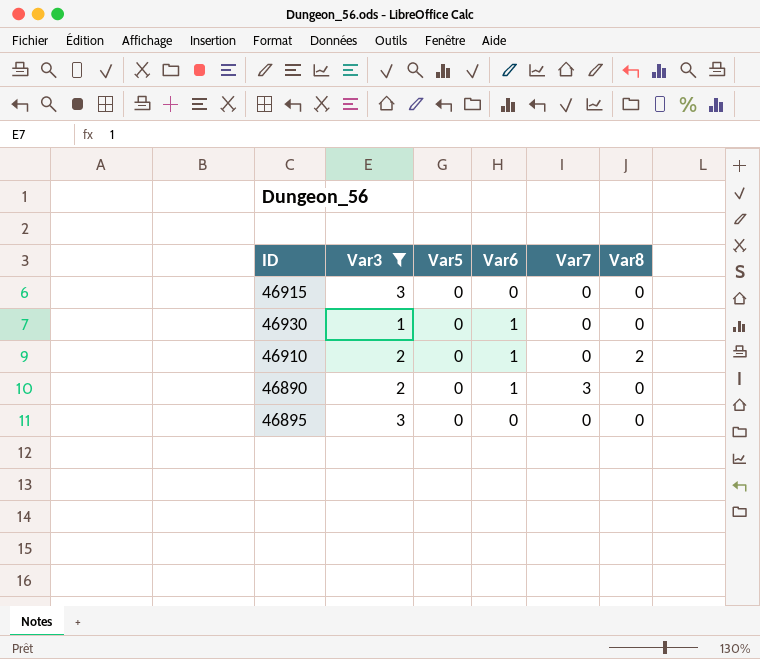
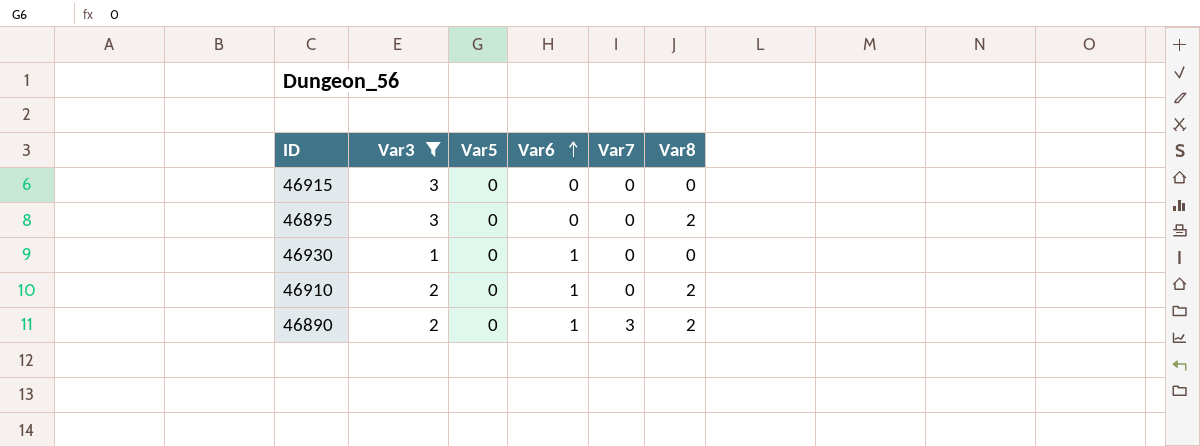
row order: none -> Var6 ascending
46895 | Var8: 0 -> 2
46890 | Var8: 0 -> 2

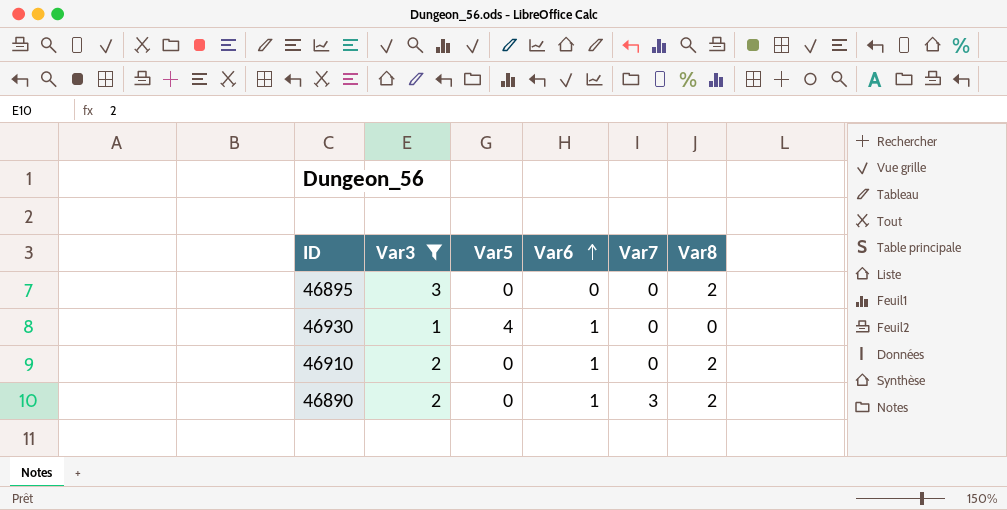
row 46915: 3 | 0 | 0 | 0 | 0 -> none
46930 | Var5: 0 -> 4

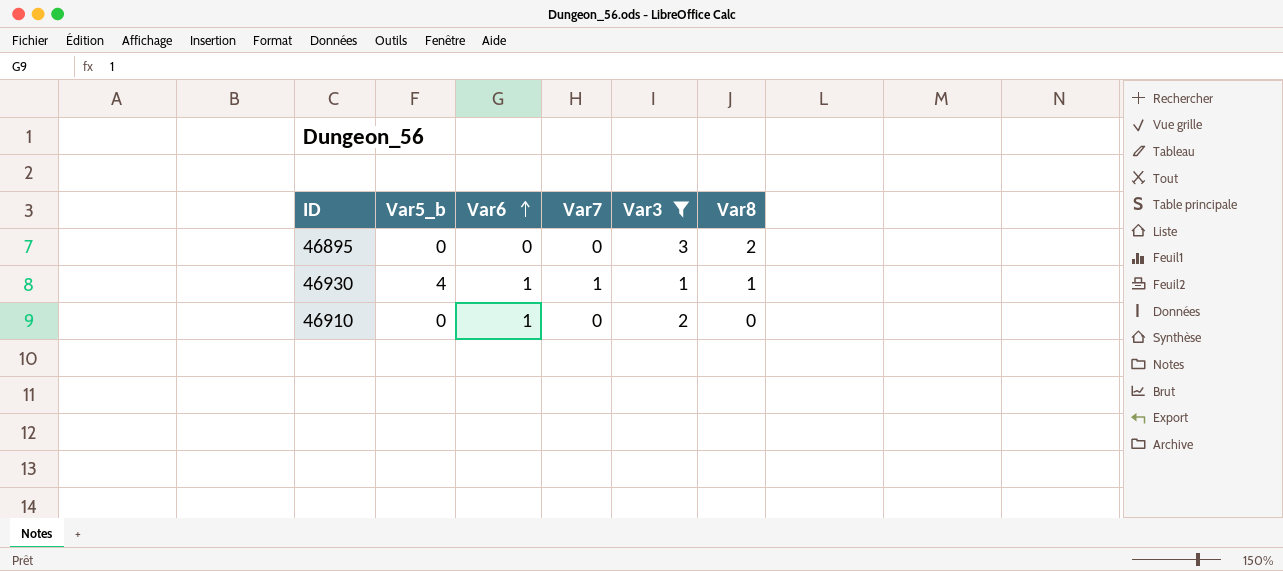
column name: Var5 -> Var5_b
column Var3 | position: 2 -> 5
row 46890: 2 | 0 | 1 | 3 | 2 -> none
46930 | Var7: 0 -> 1
46930 | Var8: 0 -> 1
46910 | Var8: 2 -> 0

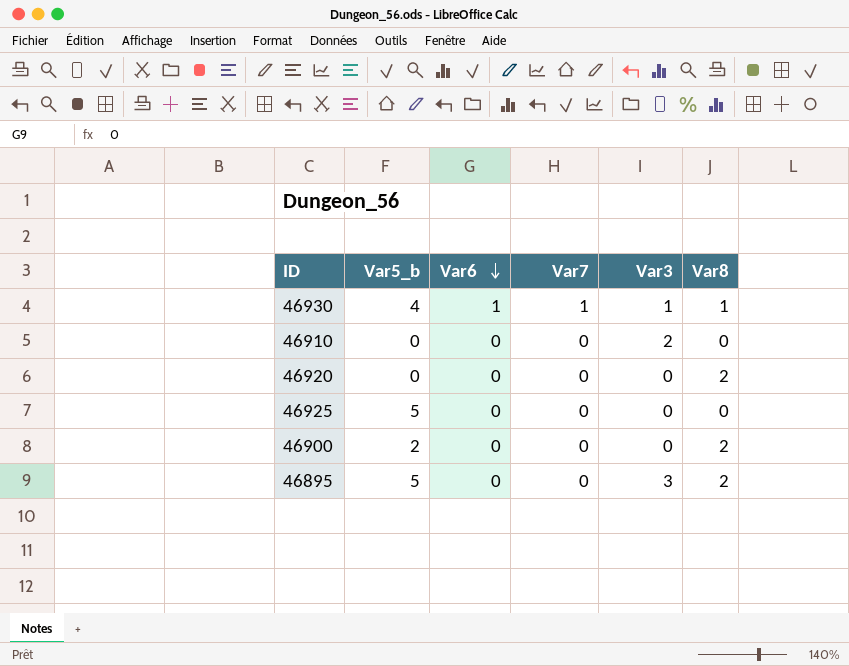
filter: Var3 != 0 -> none
row order: Var6 ascending -> Var6 descending
46910 | Var6: 1 -> 0
46895 | Var5_b: 0 -> 5

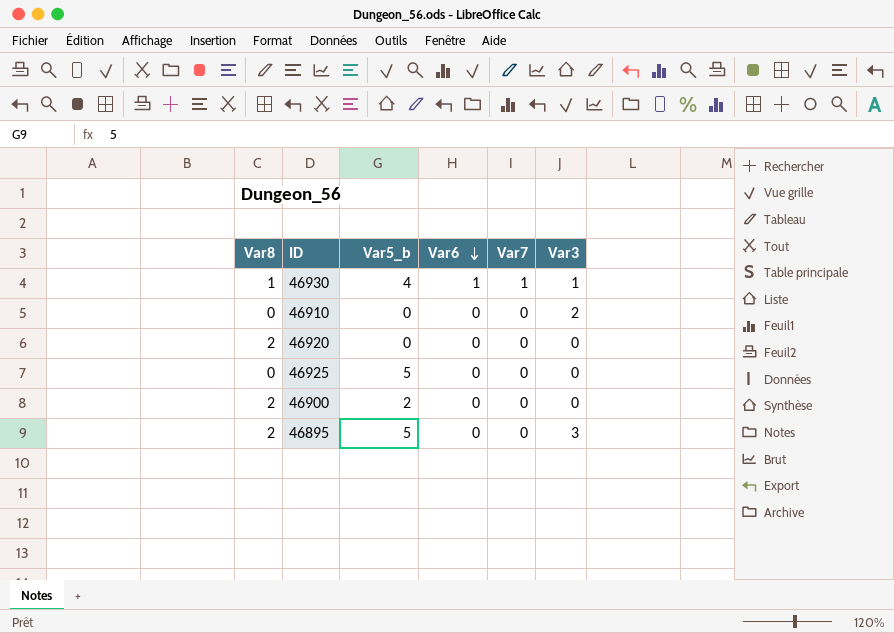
column Var8 | position: 6 -> 1

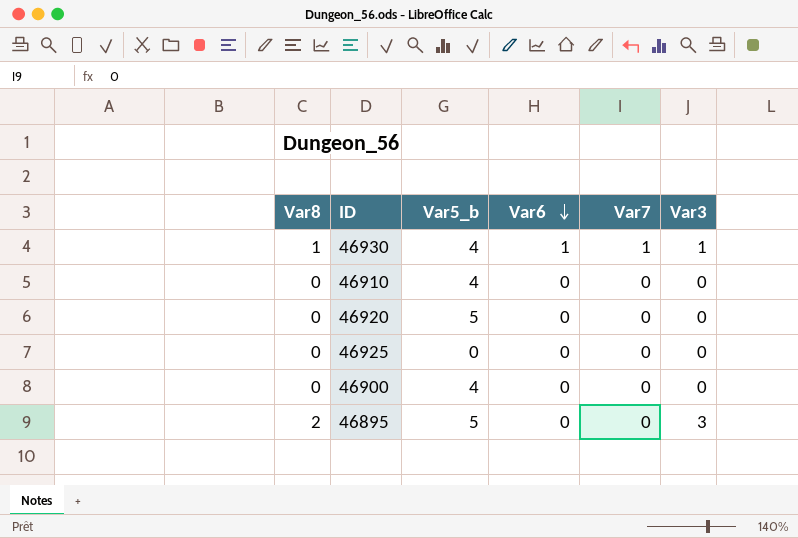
46910 | Var5_b: 0 -> 4
46910 | Var3: 2 -> 0
46920 | Var8: 2 -> 0
46920 | Var5_b: 0 -> 5
46925 | Var5_b: 5 -> 0
46900 | Var8: 2 -> 0
46900 | Var5_b: 2 -> 4

